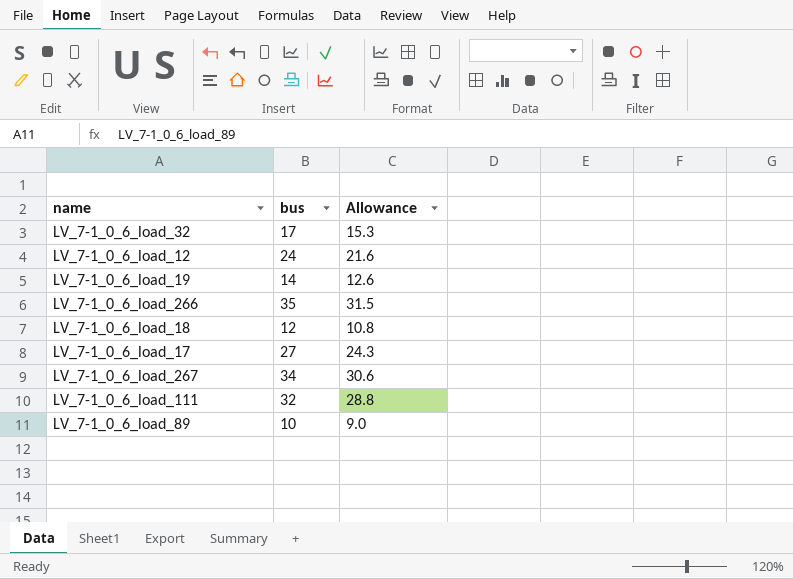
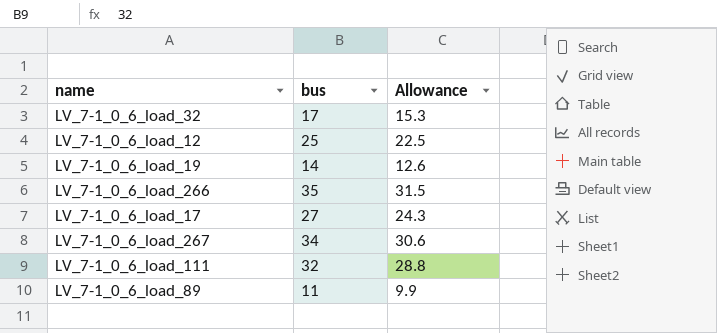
row LV_7-1_0_6_load_18: 12 | 10.8 -> none
LV_7-1_0_6_load_12 | bus: 24 -> 25
LV_7-1_0_6_load_12 | Allowance: 21.6 -> 22.5
LV_7-1_0_6_load_89 | bus: 10 -> 11
LV_7-1_0_6_load_89 | Allowance: 9.0 -> 9.9

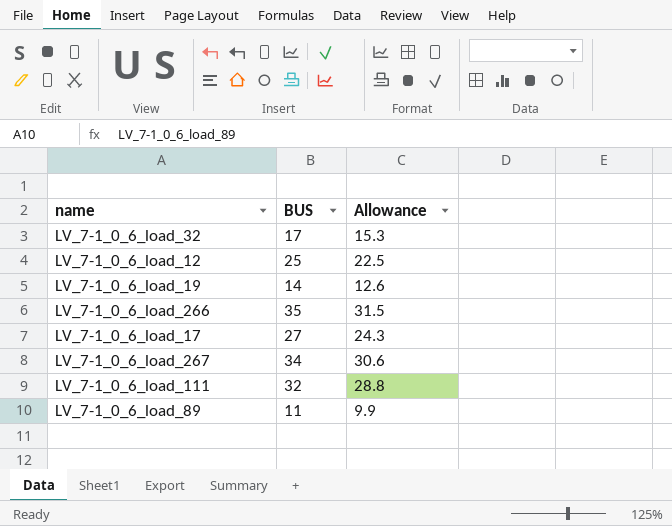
column name: bus -> BUS

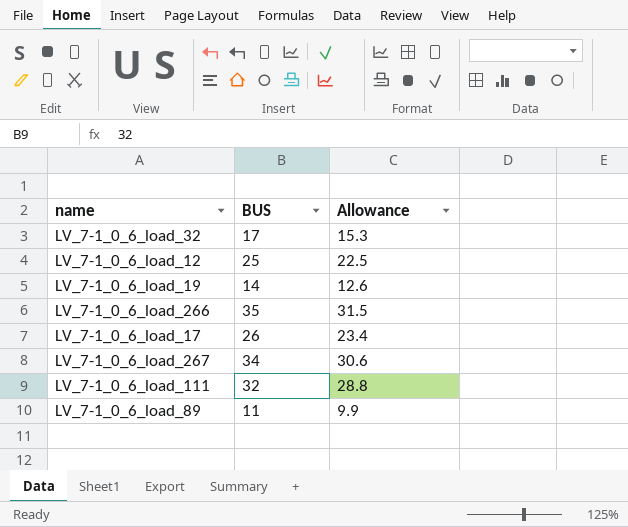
LV_7-1_0_6_load_17 | BUS: 27 -> 26
LV_7-1_0_6_load_17 | Allowance: 24.3 -> 23.4

